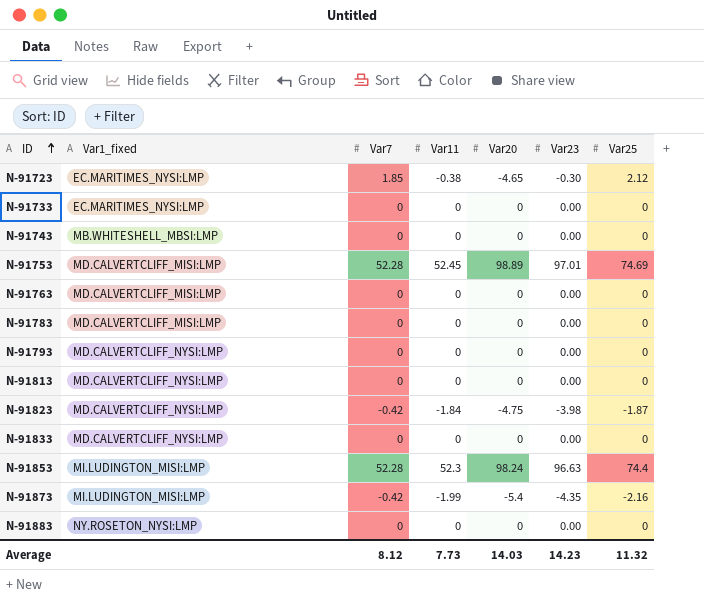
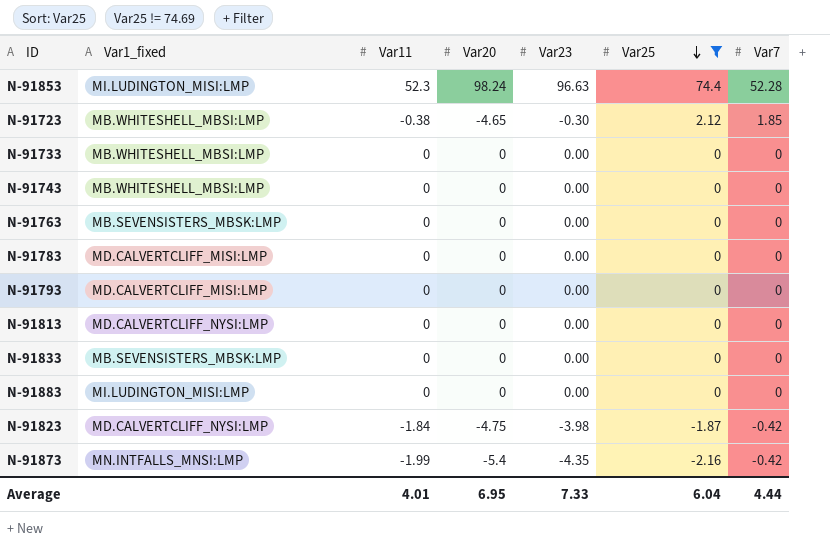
filter: none -> Var25 != 74.69
row order: ID ascending -> Var25 descending
column Var7 | position: 3 -> 7
N-91723 | Var1_fixed: EC.MARITIMES_NYSI:LMP -> MB.WHITESHELL_MBSI:LMP
N-91733 | Var1_fixed: EC.MARITIMES_NYSI:LMP -> MB.WHITESHELL_MBSI:LMP
N-91763 | Var1_fixed: MD.CALVERTCLIFF_MISI:LMP -> MB.SEVENSISTERS_MBSK:LMP
N-91793 | Var1_fixed: MD.CALVERTCLIFF_NYSI:LMP -> MD.CALVERTCLIFF_MISI:LMP
N-91833 | Var1_fixed: MD.CALVERTCLIFF_NYSI:LMP -> MB.SEVENSISTERS_MBSK:LMP
N-91883 | Var1_fixed: NY.ROSETON_NYSI:LMP -> MI.LUDINGTON_MISI:LMP
N-91873 | Var1_fixed: MI.LUDINGTON_MISI:LMP -> MN.INTFALLS_MNSI:LMP
Average | Var11: 7.73 -> 4.01
Average | Var20: 14.03 -> 6.95
Average | Var23: 14.23 -> 7.33
Average | Var25: 11.32 -> 6.04
Average | Var7: 8.12 -> 4.44

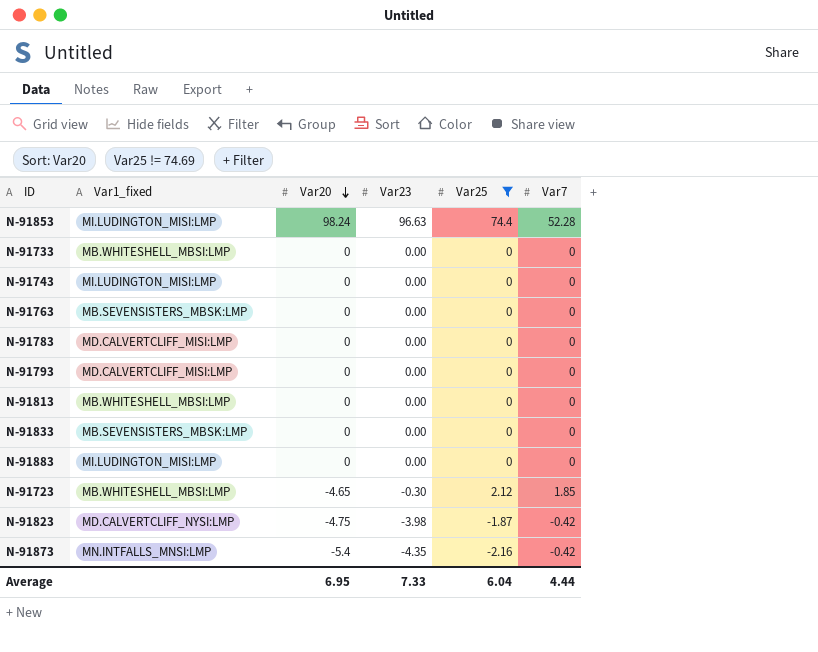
row order: Var25 descending -> Var20 descending
column Var11 | position: 3 -> none
N-91743 | Var1_fixed: MB.WHITESHELL_MBSI:LMP -> MI.LUDINGTON_MISI:LMP
N-91813 | Var1_fixed: MD.CALVERTCLIFF_NYSI:LMP -> MB.WHITESHELL_MBSI:LMP

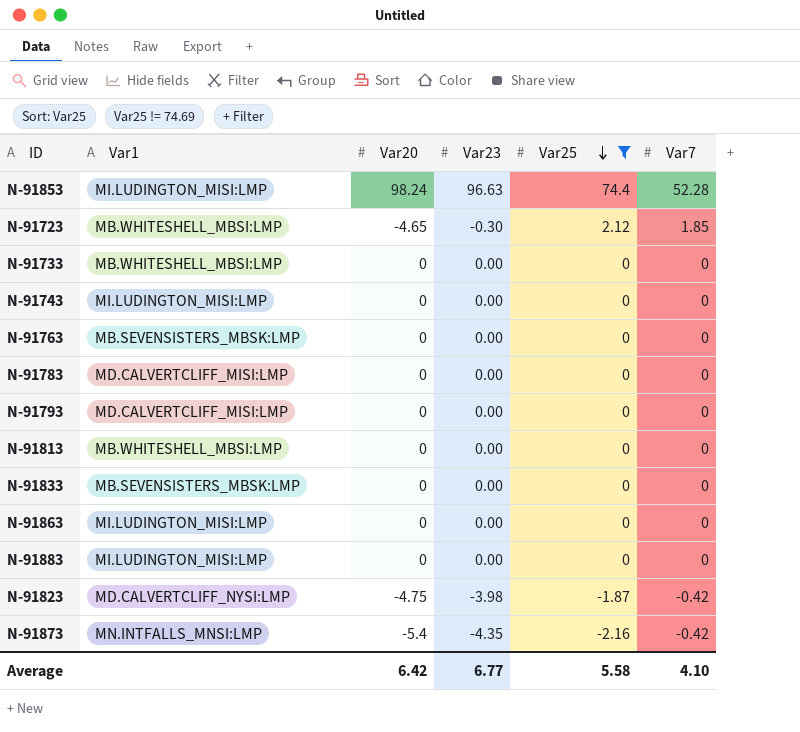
row order: Var20 descending -> Var25 descending
column name: Var1_fixed -> Var1
row N-91863: none -> MI.LUDINGTON_MISI:LMP | 0 | 0.00 | 0 | 0
Average | Var20: 6.95 -> 6.42
Average | Var23: 7.33 -> 6.77
Average | Var25: 6.04 -> 5.58
Average | Var7: 4.44 -> 4.10

